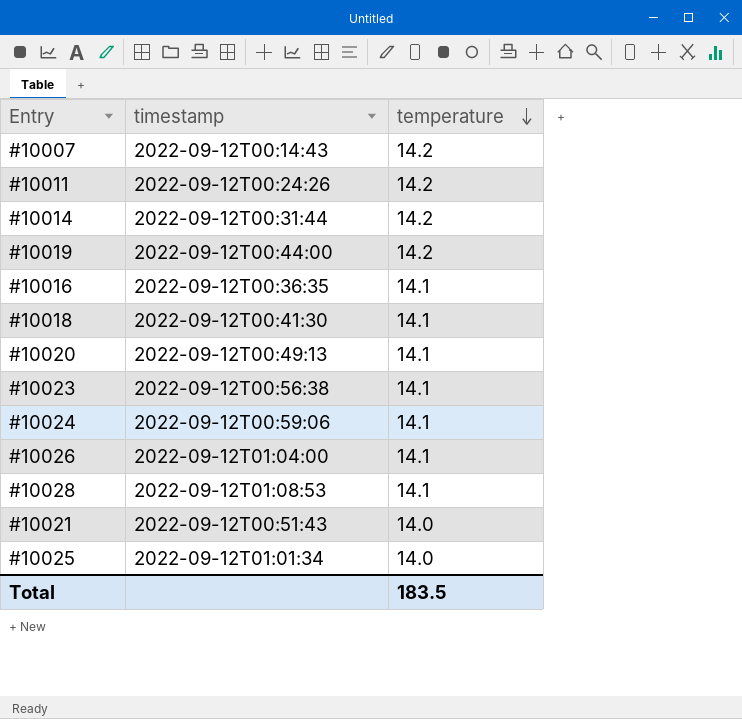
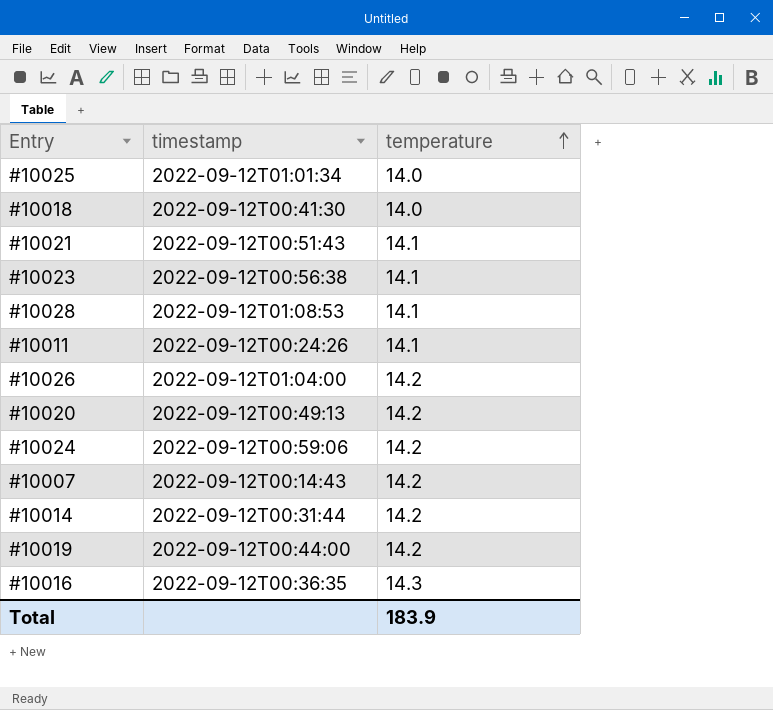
row order: temperature descending -> temperature ascending
#10018 | temperature: 14.1 -> 14.0
#10021 | temperature: 14.0 -> 14.1
#10011 | temperature: 14.2 -> 14.1
#10026 | temperature: 14.1 -> 14.2
#10020 | temperature: 14.1 -> 14.2
#10024 | temperature: 14.1 -> 14.2
#10016 | temperature: 14.1 -> 14.3
Total | temperature: 183.5 -> 183.9

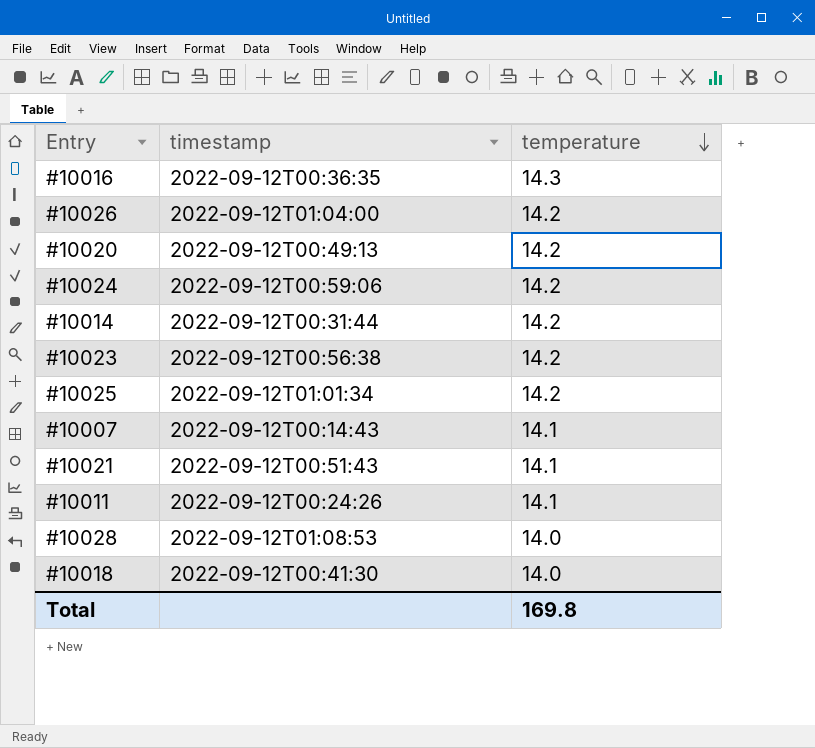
row order: temperature ascending -> temperature descending
row #10019: 2022-09-12T00:44:00 | 14.2 -> none
#10023 | temperature: 14.1 -> 14.2
#10025 | temperature: 14.0 -> 14.2
#10007 | temperature: 14.2 -> 14.1
#10028 | temperature: 14.1 -> 14.0
Total | temperature: 183.9 -> 169.8

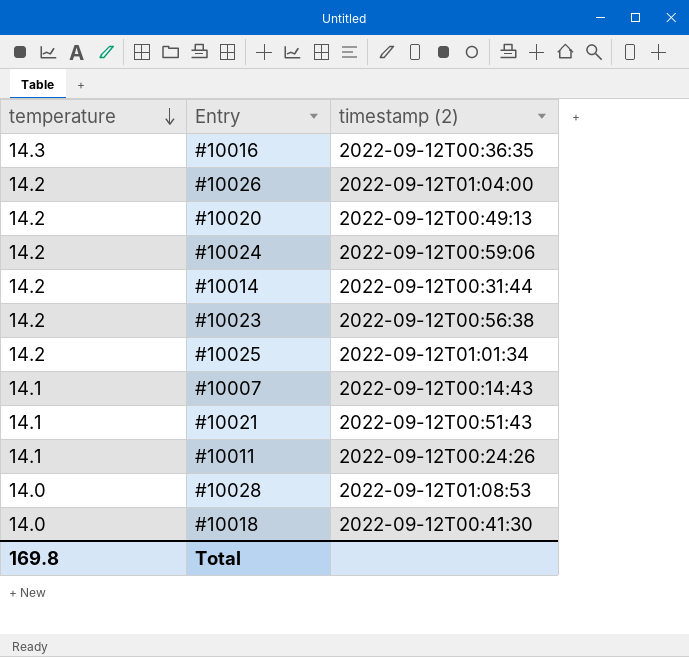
column temperature | position: 3 -> 1
column name: timestamp -> timestamp (2)

